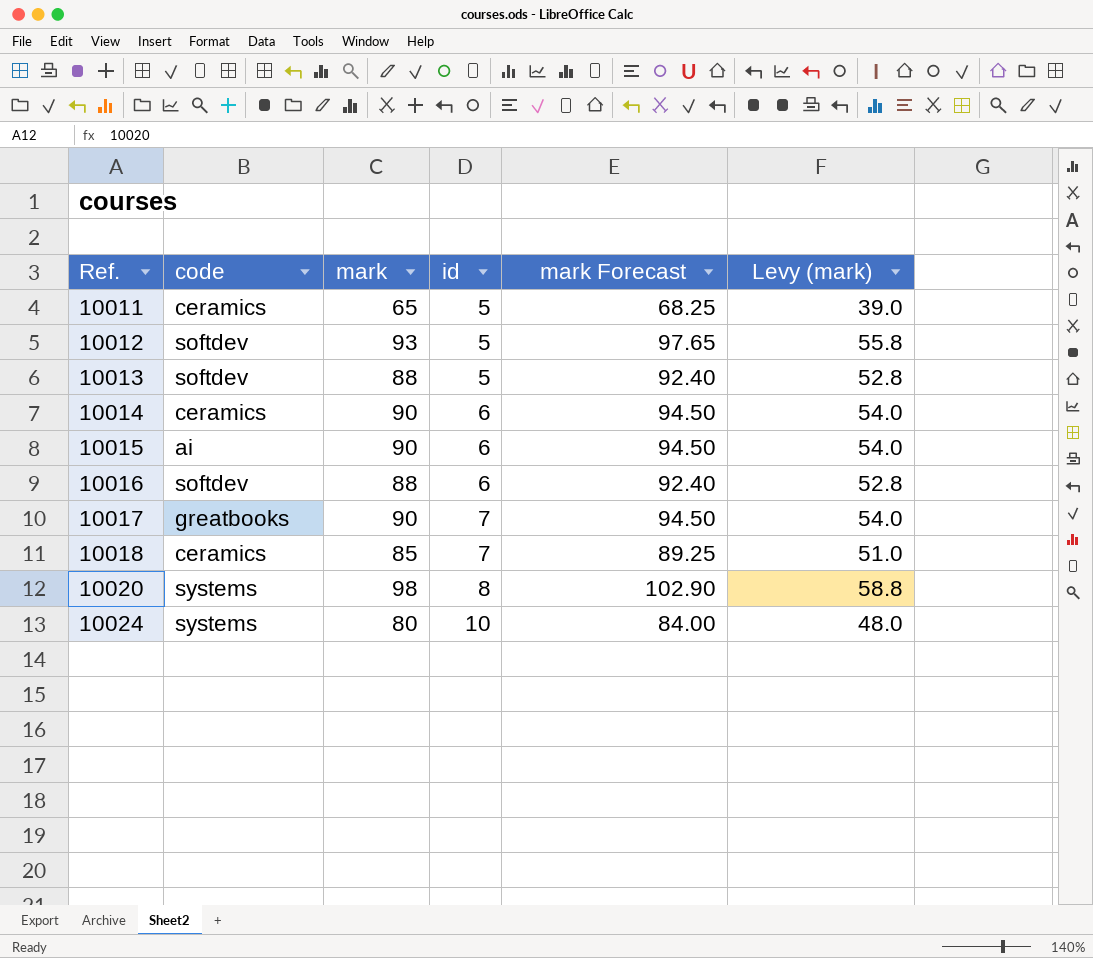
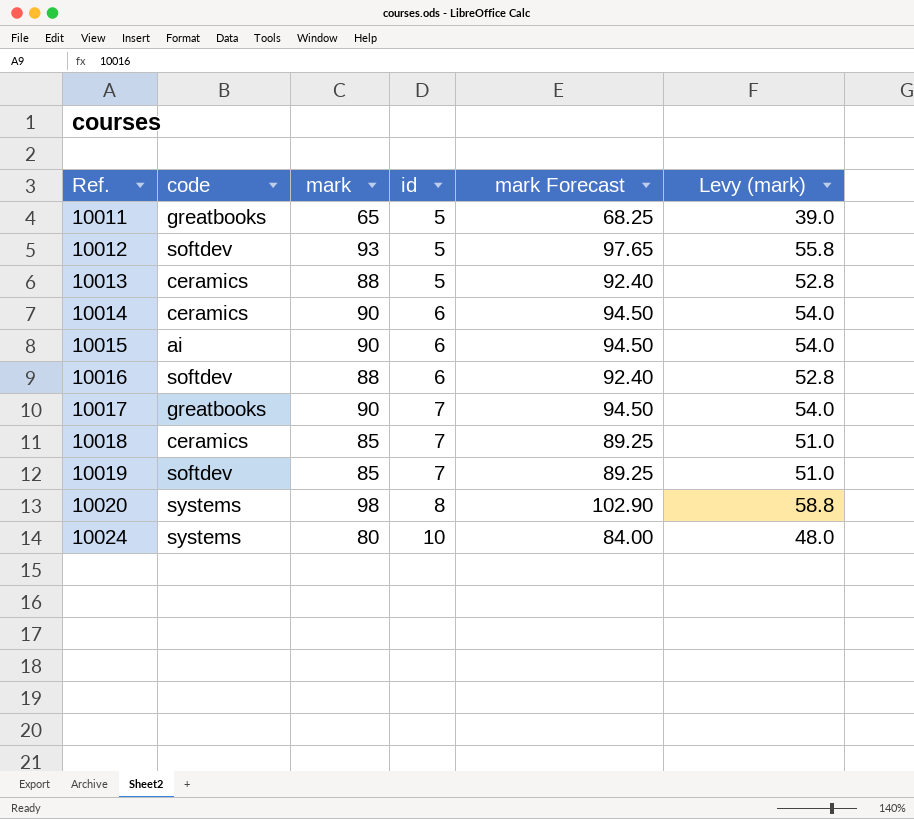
10011 | code: ceramics -> greatbooks
10013 | code: softdev -> ceramics
row 10019: none -> softdev | 85 | 7 | 89.25 | 51.0

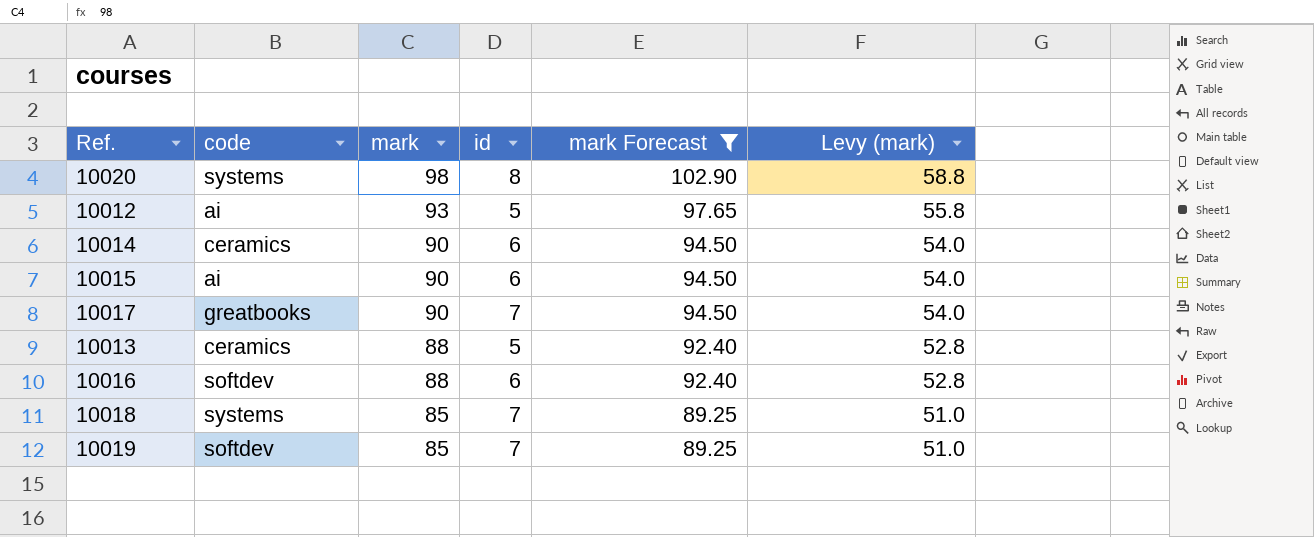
filter: none -> mark Forecast >= 89.25
row order: Ref. ascending -> mark descending
10012 | code: softdev -> ai
10018 | code: ceramics -> systems

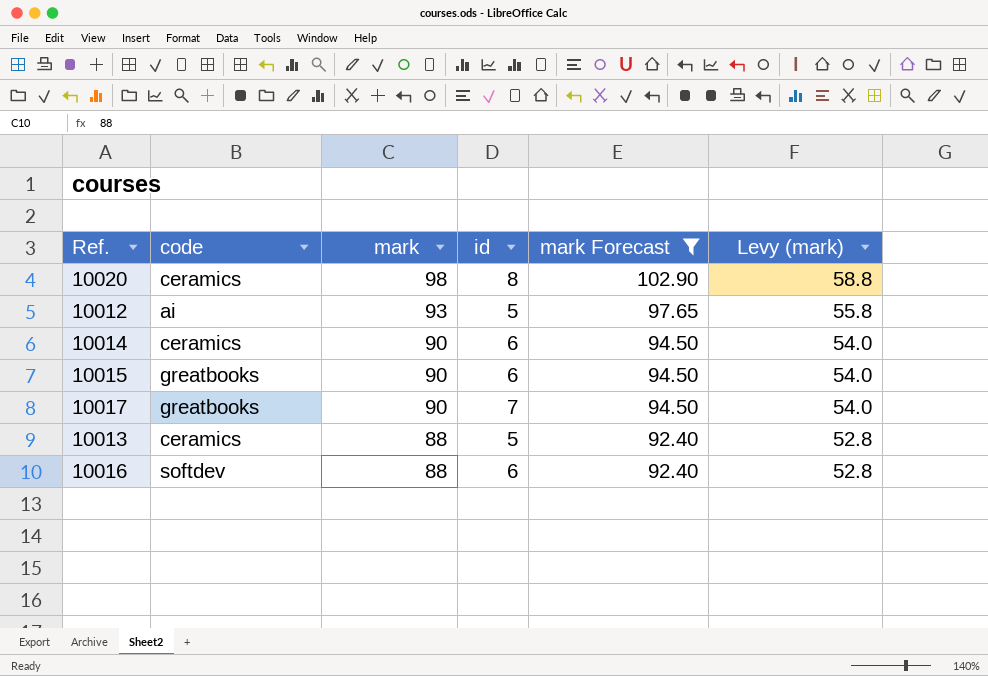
row 10018: systems | 85 | 7 | 89.25 | 51.0 -> none
row 10019: softdev | 85 | 7 | 89.25 | 51.0 -> none
10020 | code: systems -> ceramics
10015 | code: ai -> greatbooks

